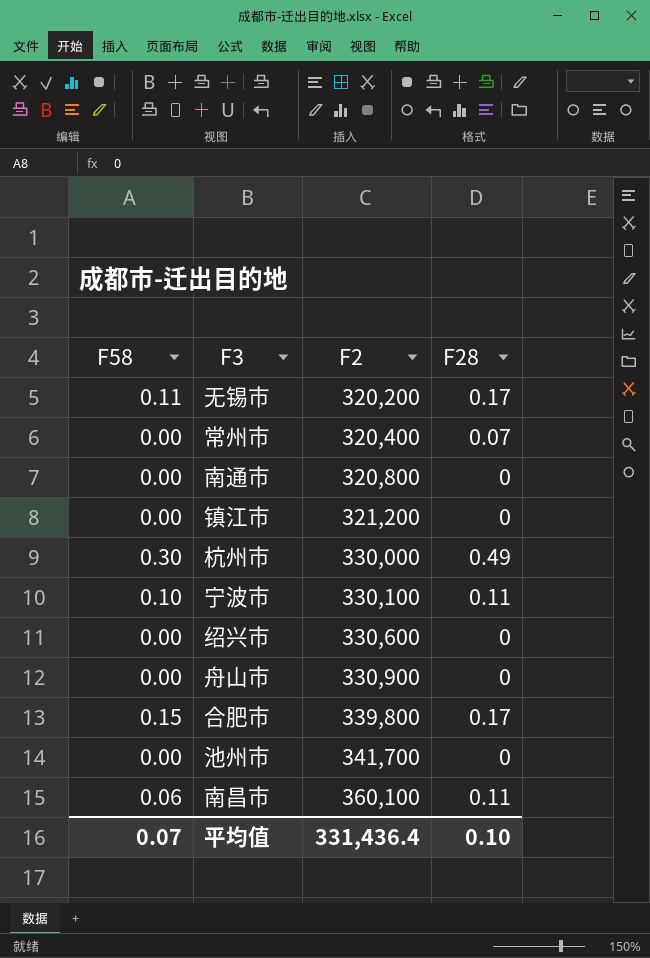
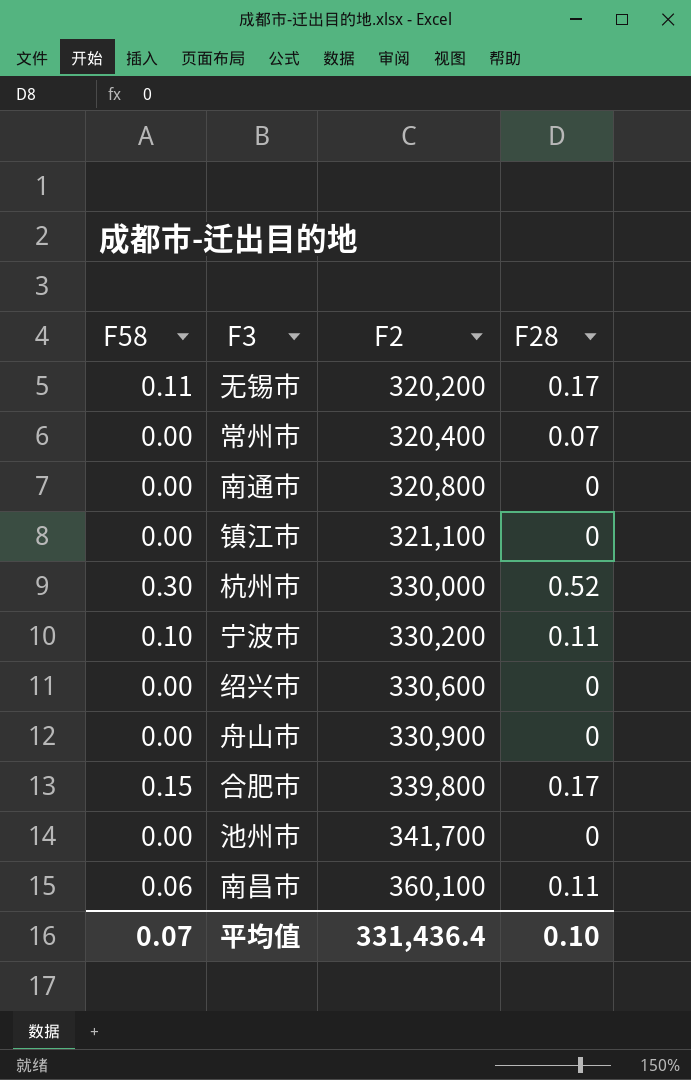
镇江市 | F2: 321,200 -> 321,100
杭州市 | F28: 0.49 -> 0.52
宁波市 | F2: 330,100 -> 330,200

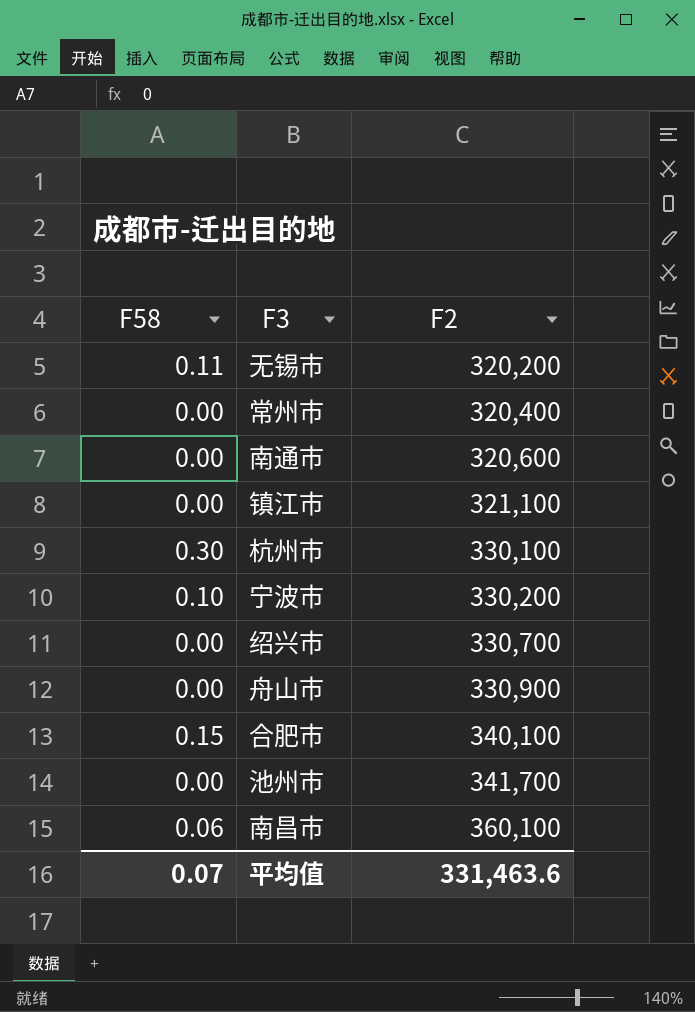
column F28 | position: 4 -> none
南通市 | F2: 320,800 -> 320,600
杭州市 | F2: 330,000 -> 330,100
绍兴市 | F2: 330,600 -> 330,700
合肥市 | F2: 339,800 -> 340,100
平均值 | F2: 331,436.4 -> 331,463.6

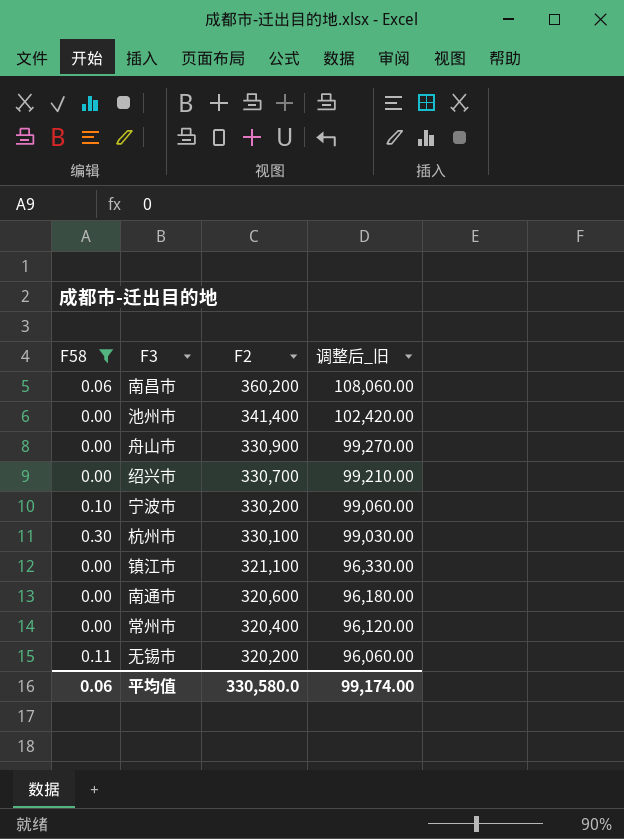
filter: none -> F58 != 0.15
row order: F2 ascending -> F2 descending
column 调整后_旧 | formula: none -> [F2] * 0.3
南昌市 | F2: 360,100 -> 360,200
池州市 | F2: 341,700 -> 341,400
平均值 | F58: 0.07 -> 0.06
平均值 | F2: 331,463.6 -> 330,580.0

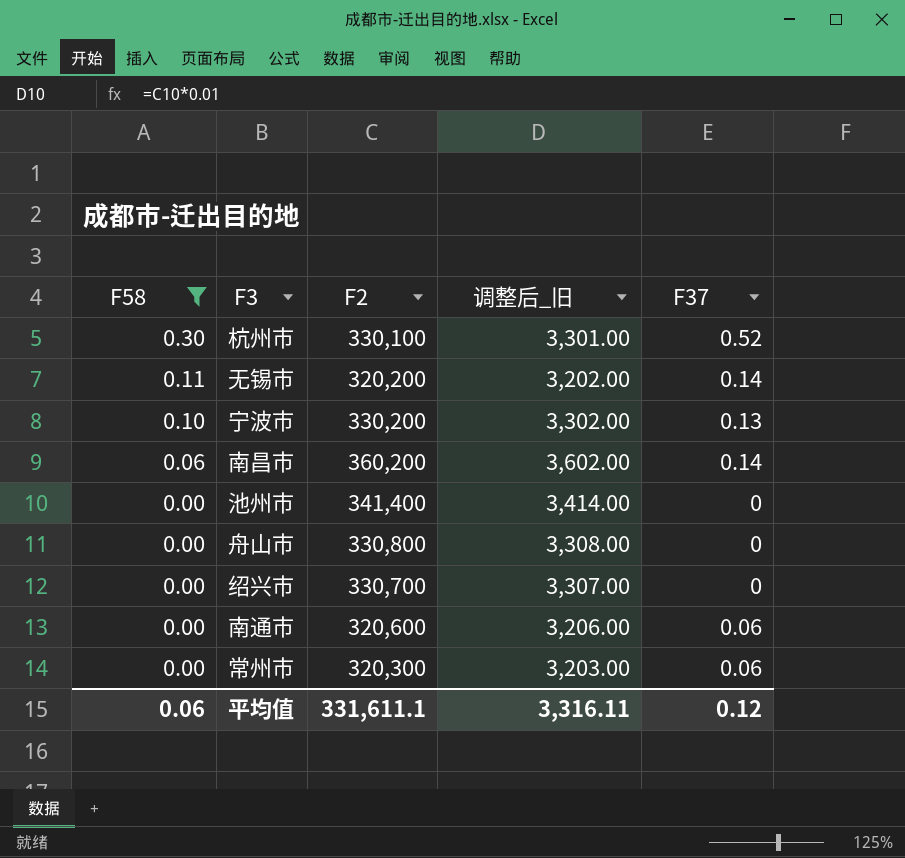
row order: F2 descending -> F58 descending
column 调整后_旧 | formula: [F2] * 0.3 -> [F2] * 0.01
column F37 | position: none -> 5
row 镇江市: 0.00 | 321,100 | 96,330.00 -> none
舟山市 | F2: 330,900 -> 330,800
常州市 | F2: 320,400 -> 320,300
平均值 | F2: 330,580.0 -> 331,611.1
平均值 | 调整后_旧: 99,174.00 -> 3,316.11

